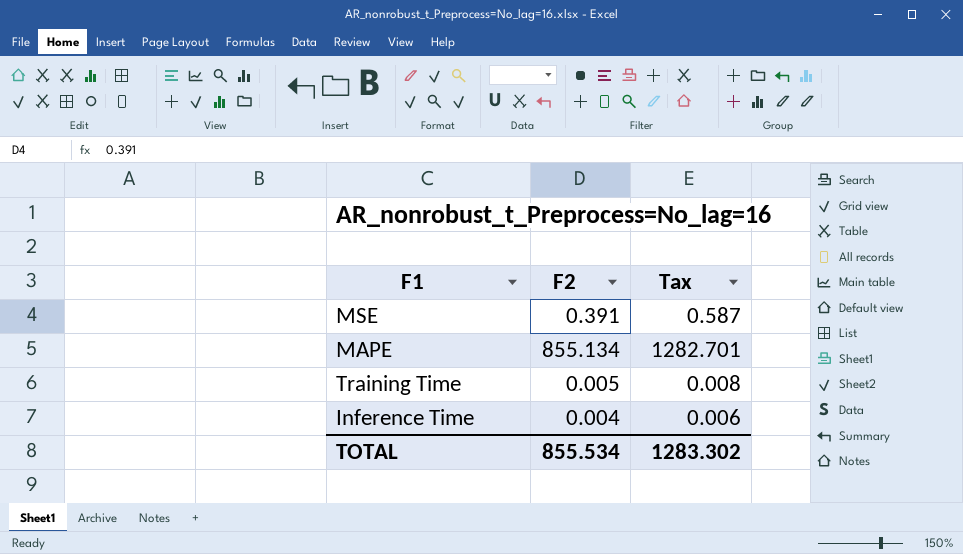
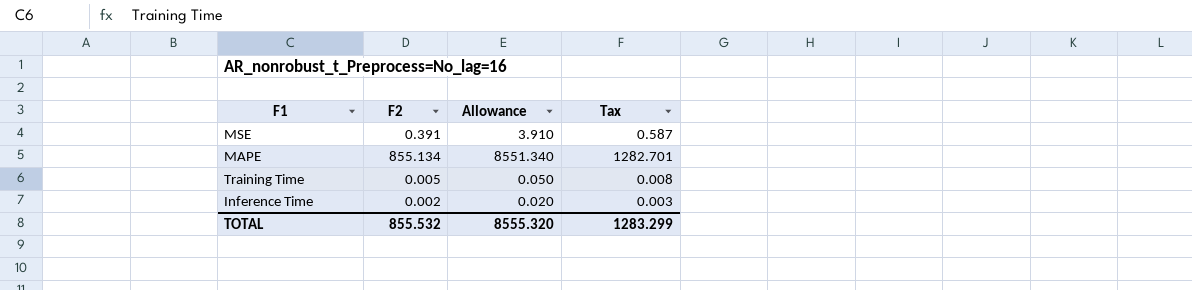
column Allowance | formula: none -> [F2] * 10
Inference Time | F2: 0.004 -> 0.002
Inference Time | Tax: 0.006 -> 0.003
TOTAL | F2: 855.534 -> 855.532
TOTAL | Tax: 1283.302 -> 1283.299

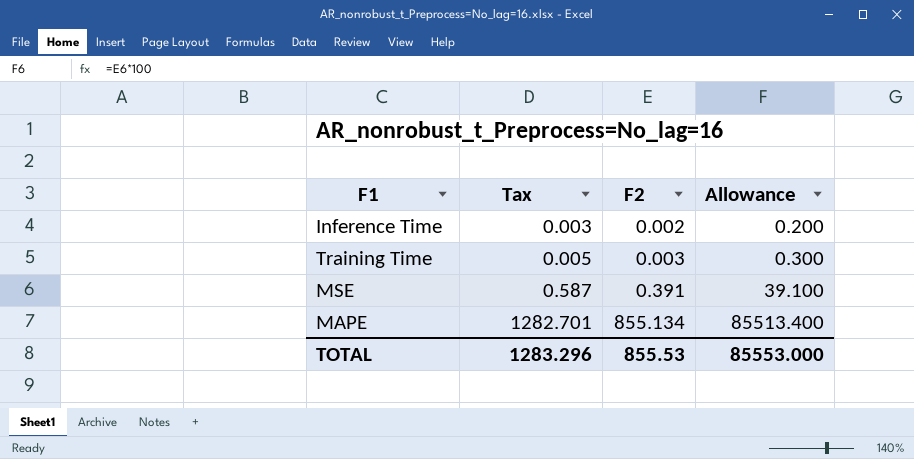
row order: none -> Tax ascending
column Tax | position: 4 -> 2
column Allowance | formula: [F2] * 10 -> [F2] * 100
Training Time | Tax: 0.008 -> 0.005
Training Time | F2: 0.005 -> 0.003
TOTAL | Tax: 1283.299 -> 1283.296
TOTAL | F2: 855.532 -> 855.53
TOTAL | Allowance: 8555.320 -> 85553.000

